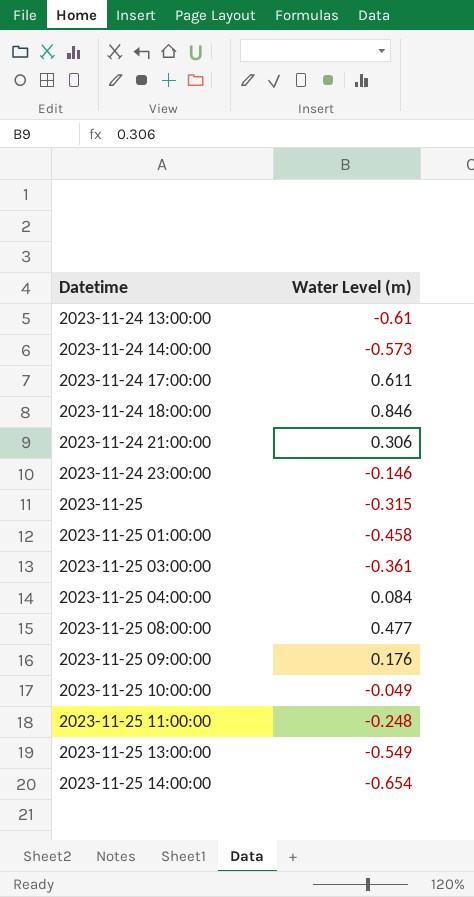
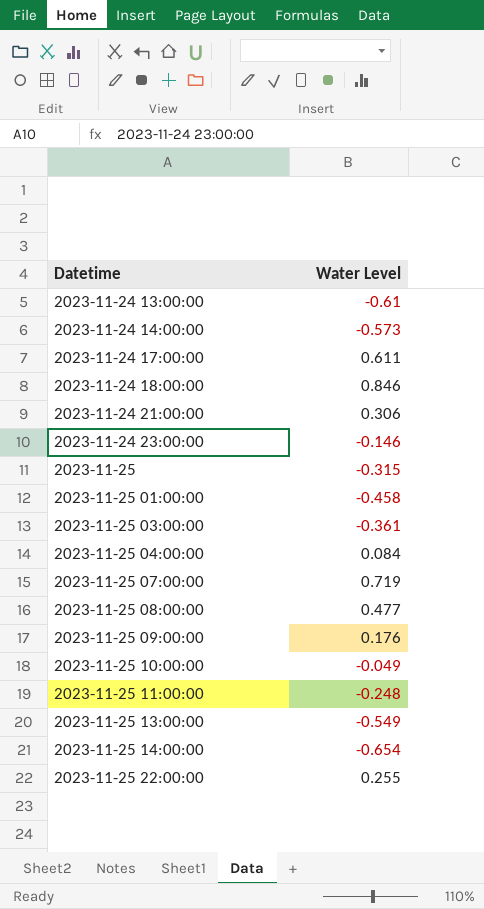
column name: Water Level (m) -> Water Level
row 2023-11-25 07:00:00: none -> 0.719
row 2023-11-25 22:00:00: none -> 0.255

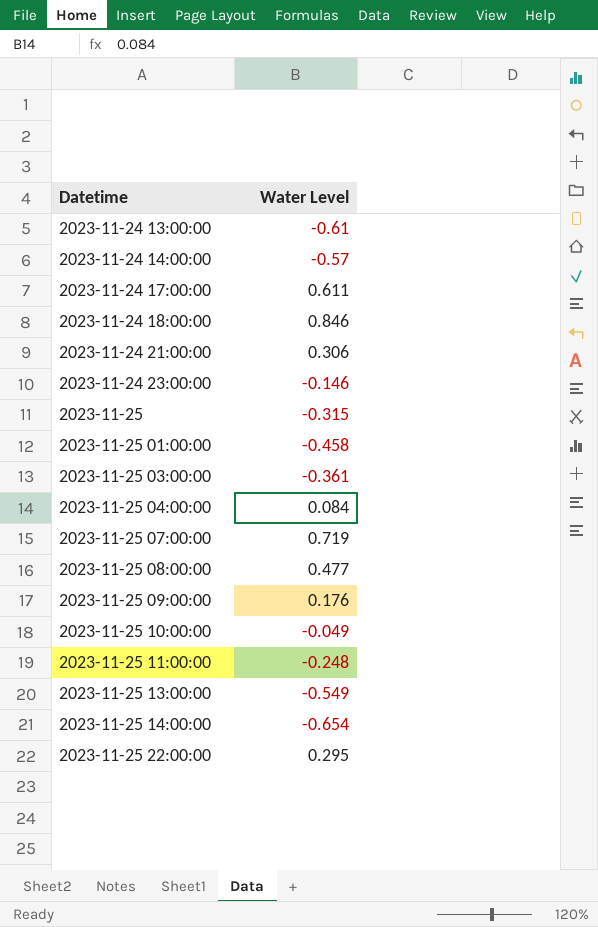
2023-11-24 14:00:00 | Water Level: -0.573 -> -0.57
2023-11-25 22:00:00 | Water Level: 0.255 -> 0.295

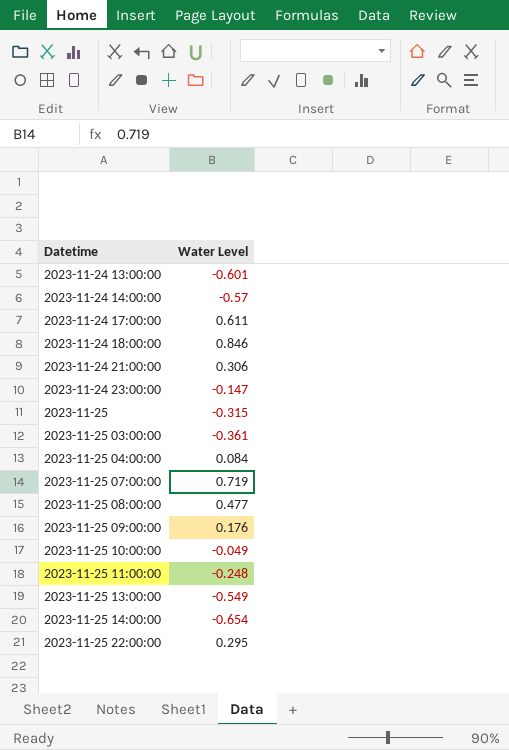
row 2023-11-25 01:00:00: -0.458 -> none
2023-11-24 13:00:00 | Water Level: -0.61 -> -0.601
2023-11-24 23:00:00 | Water Level: -0.146 -> -0.147

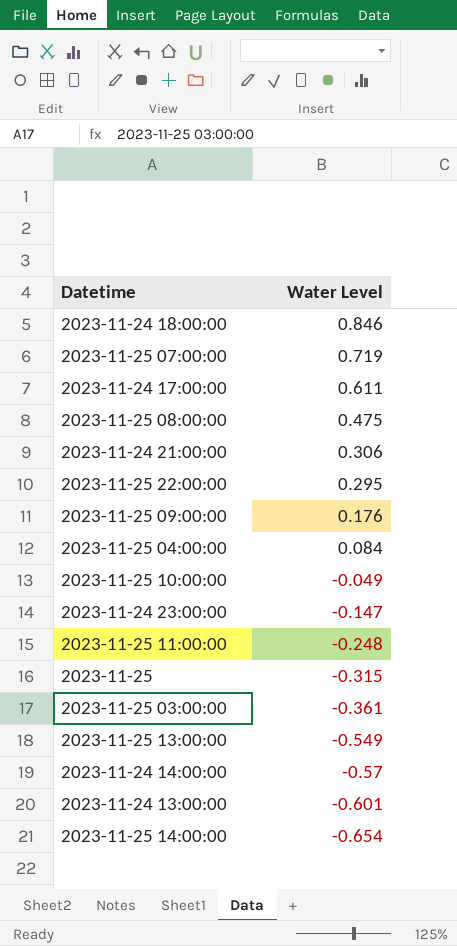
row order: Datetime ascending -> Water Level descending
2023-11-25 08:00:00 | Water Level: 0.477 -> 0.475

